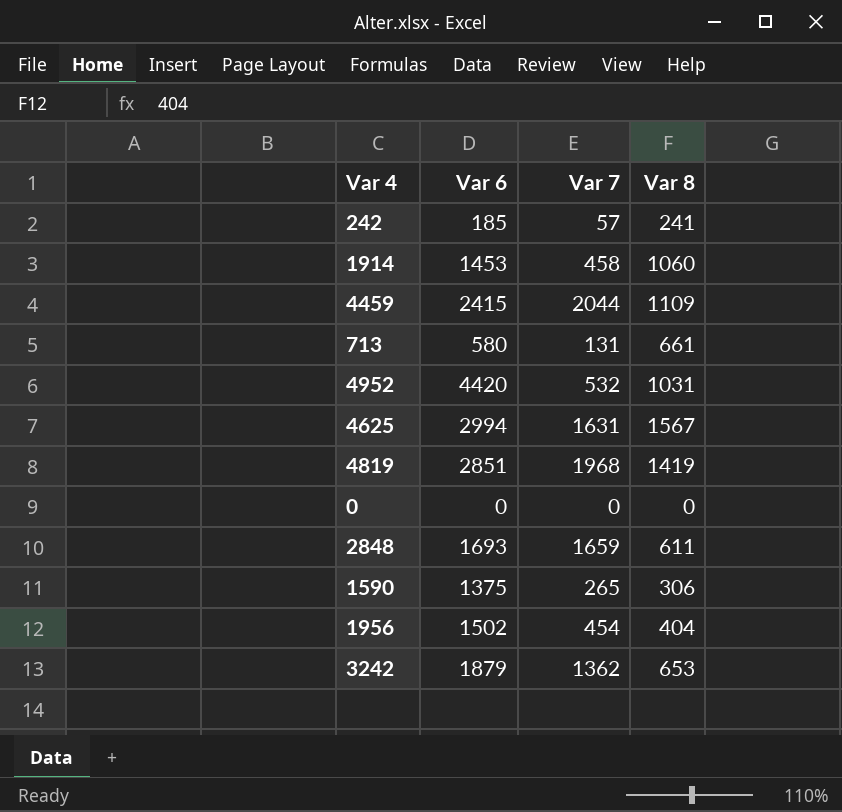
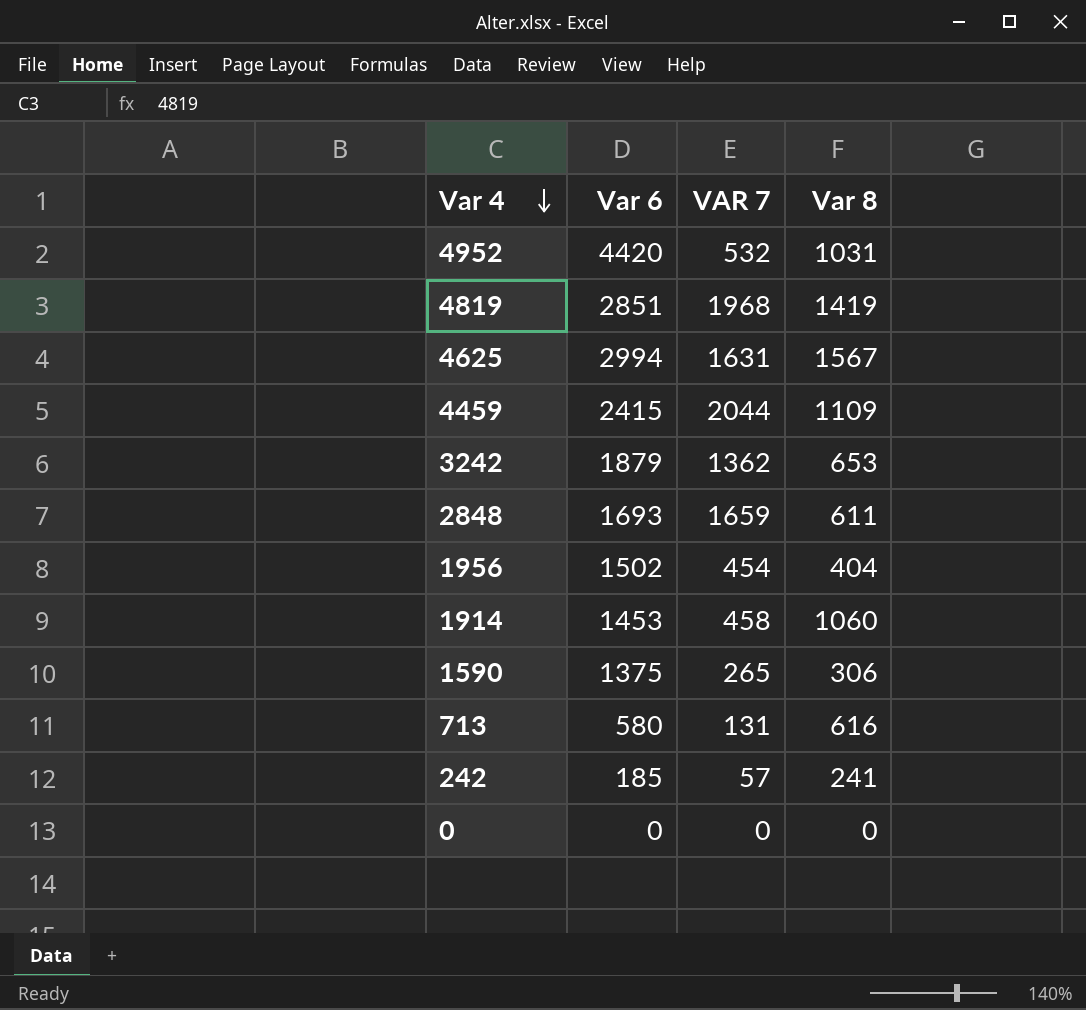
row order: none -> Var 4 descending
column name: Var 7 -> VAR 7
713 | Var 8: 661 -> 616

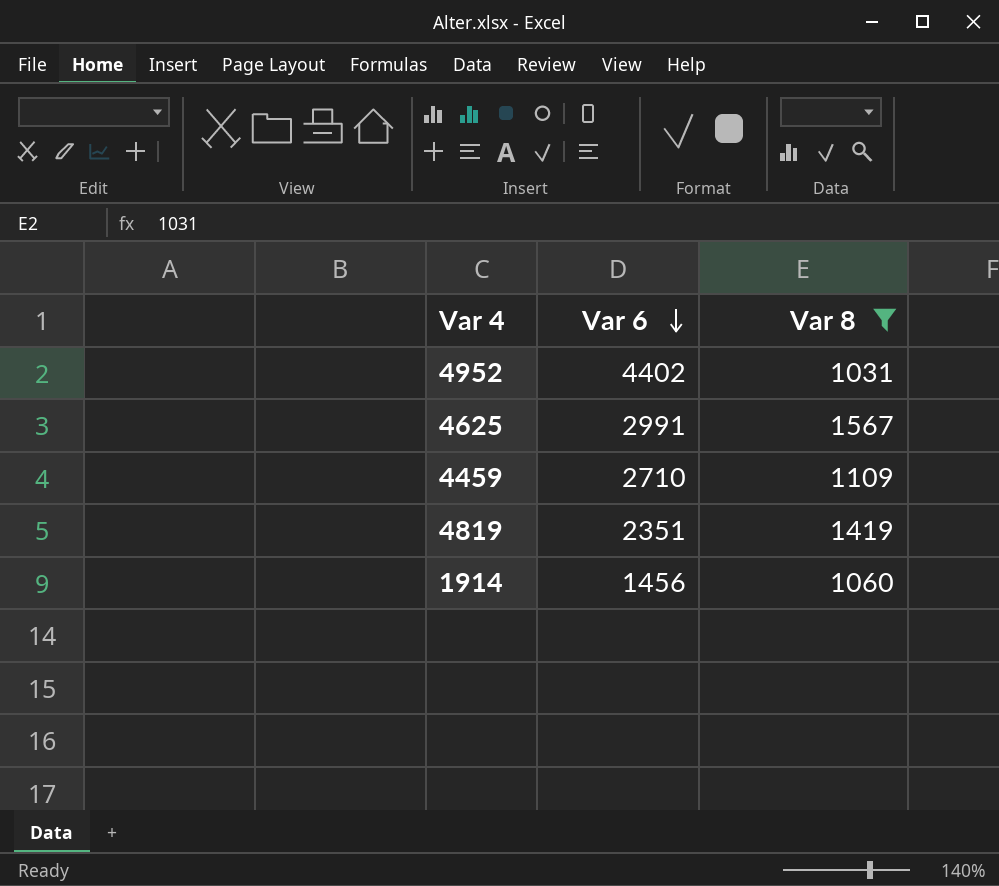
filter: none -> Var 8 >= 1031
row order: Var 4 descending -> Var 6 descending
column VAR 7 | position: 3 -> none
4952 | Var 6: 4420 -> 4402
4625 | Var 6: 2994 -> 2991
4459 | Var 6: 2415 -> 2710
4819 | Var 6: 2851 -> 2351
1914 | Var 6: 1453 -> 1456

